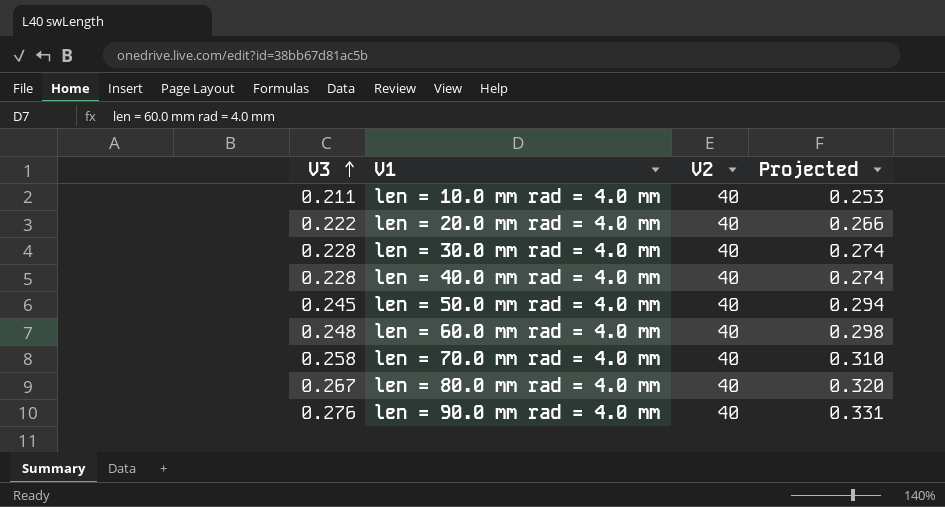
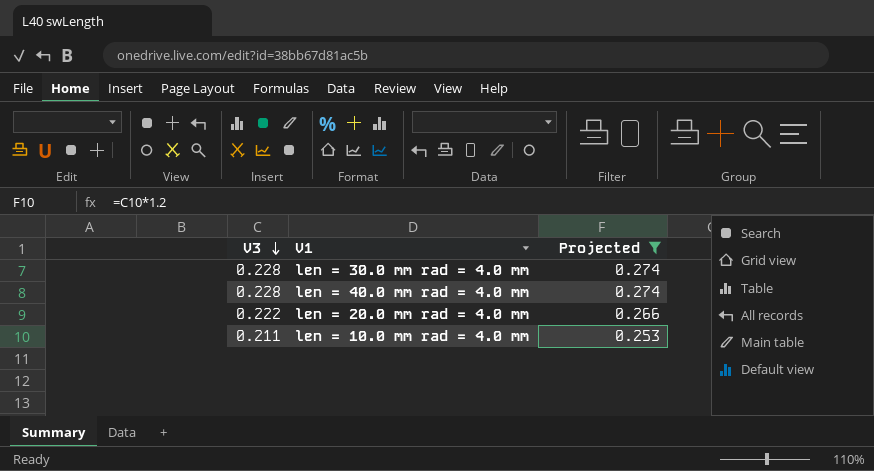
filter: none -> Projected <= 0.274
row order: V3 ascending -> V3 descending
column V2 | position: 3 -> none

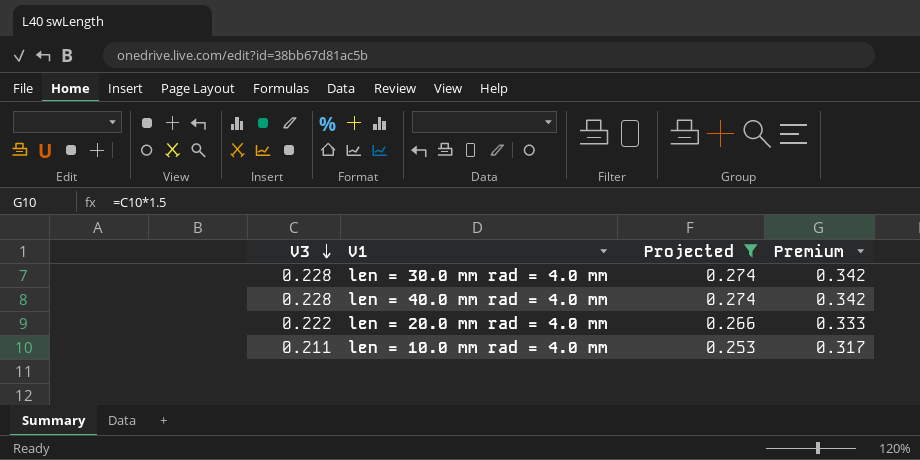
column Premium | formula: none -> [V3] * 1.5

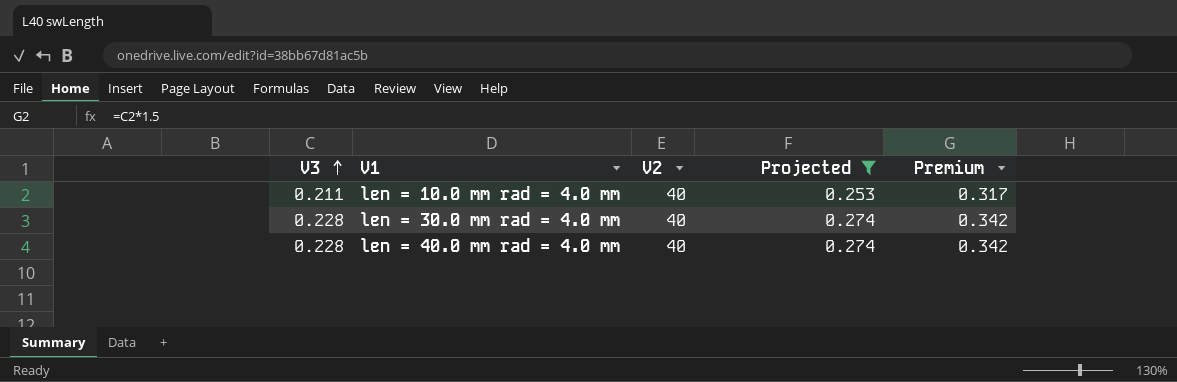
row order: V3 descending -> V3 ascending
column V2 | position: none -> 3
row len = 20.0 mm rad = 4.0 mm: 0.222 | 0.266 | 0.333 -> none

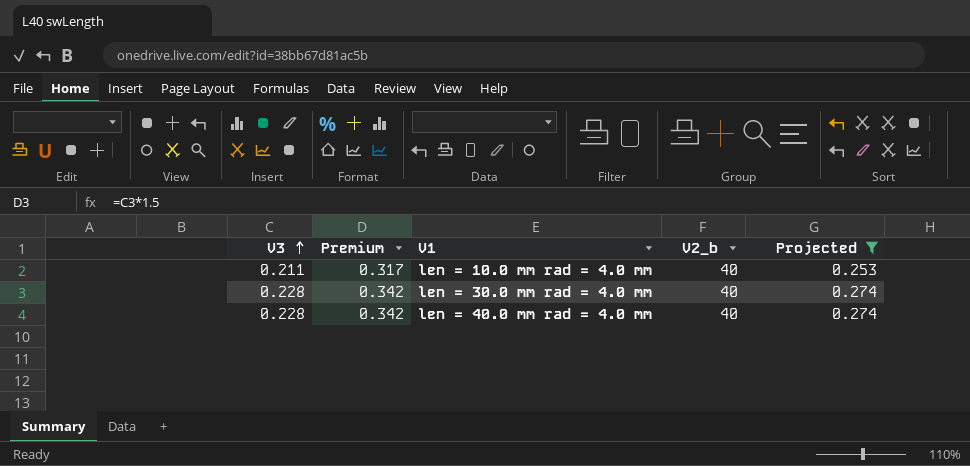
column Premium | position: 5 -> 2
column name: V2 -> V2_b

